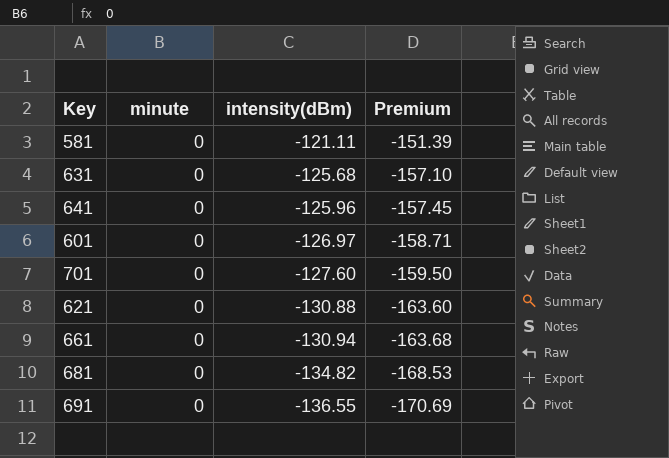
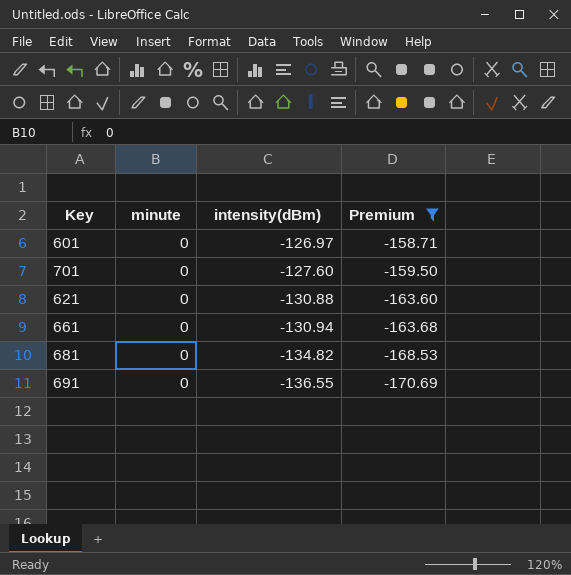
filter: none -> Premium <= -158.71

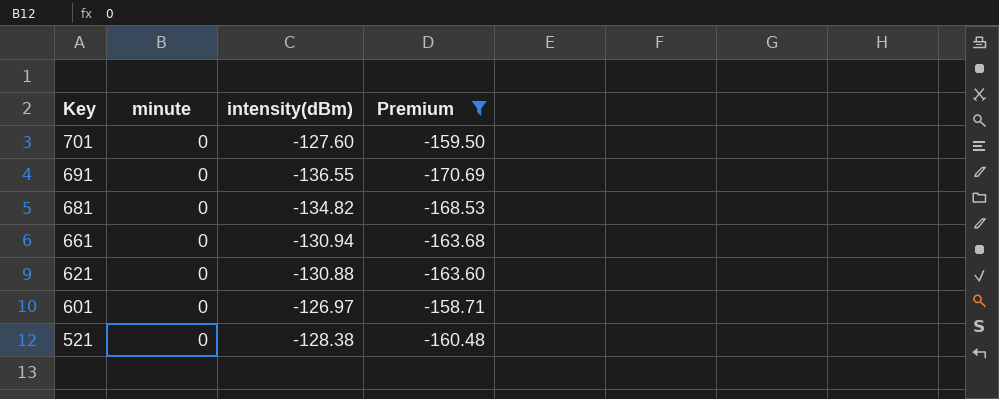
row order: intensity(dBm) descending -> Key descending
row 521: none -> 0 | -128.38 | -160.48

